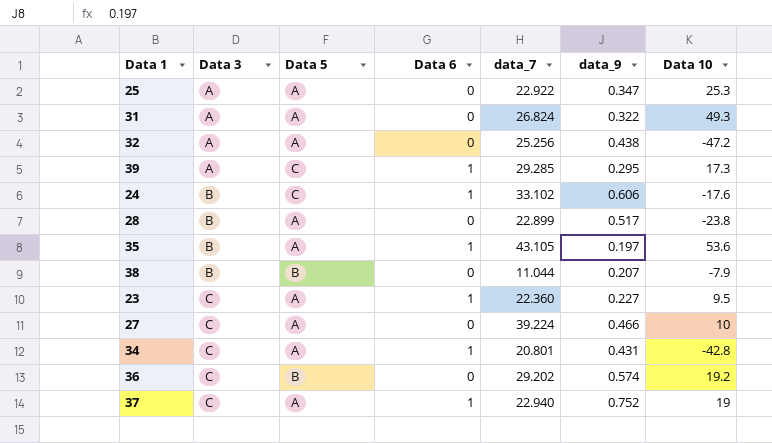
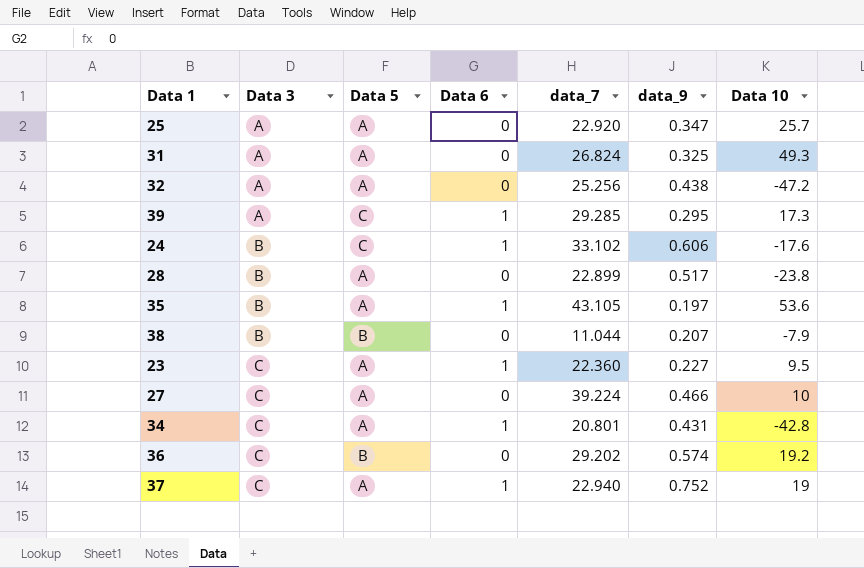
25 | data_7: 22.922 -> 22.920
25 | Data 10: 25.3 -> 25.7
31 | data_9: 0.322 -> 0.325

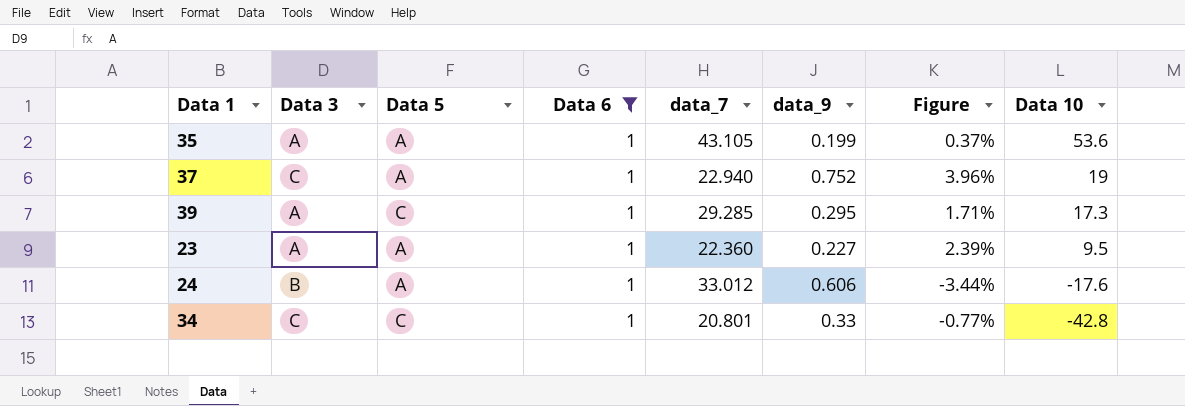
filter: none -> Data 6 = 1
row order: Data 3 ascending -> Data 10 descending
column Figure | formula: none -> [data_9] / [Data 10]
35 | Data 3: B -> A
35 | data_9: 0.197 -> 0.199
23 | Data 3: C -> A
24 | Data 5: C -> A
24 | data_7: 33.102 -> 33.012
34 | Data 5: A -> C
34 | data_9: 0.431 -> 0.33

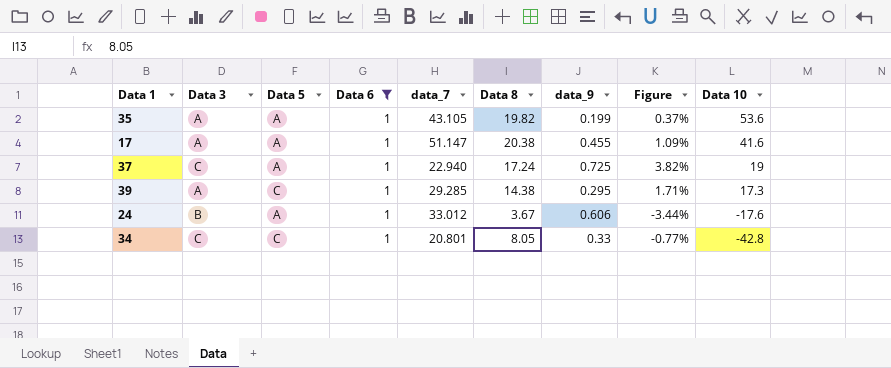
column Data 8 | position: none -> 6
row 23: A | A | 1 | 22.360 | 0.227 | 2.39% | 9.5 -> none
row 17: none -> A | A | 1 | 51.147 | 20.38 | 0.455 | 1.09% | 41.6
37 | data_9: 0.752 -> 0.725
37 | Figure: 3.96% -> 3.82%

